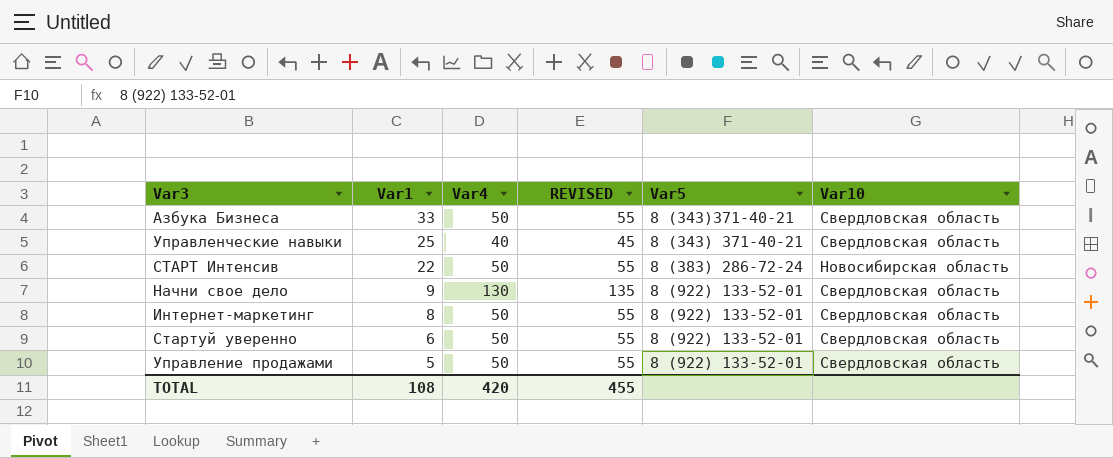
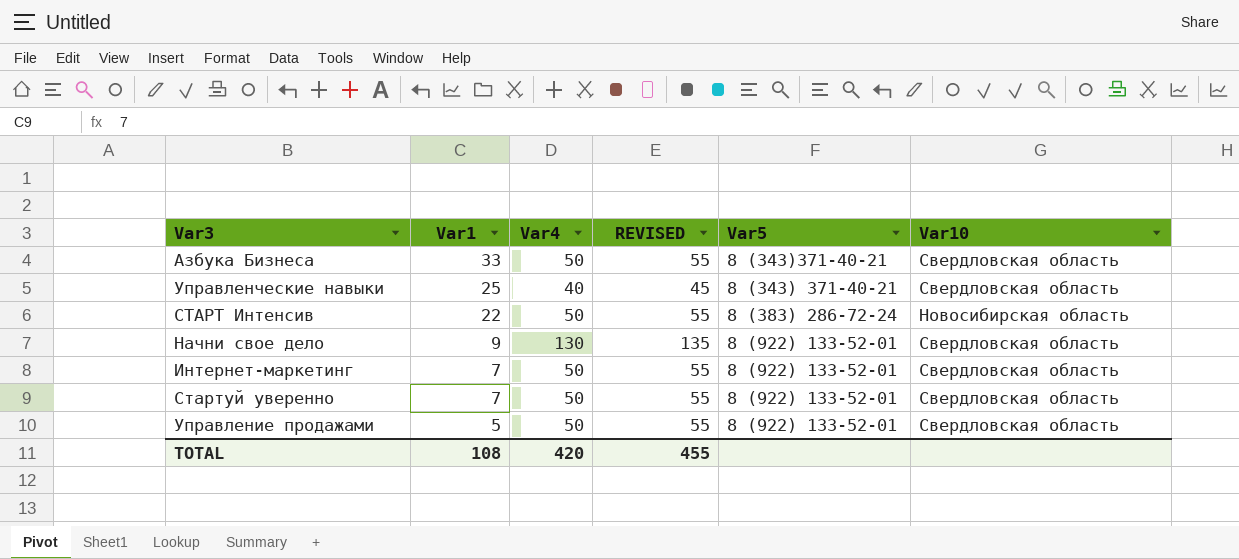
Интернет-маркетинг | Var1: 8 -> 7
Стартуй уверенно | Var1: 6 -> 7

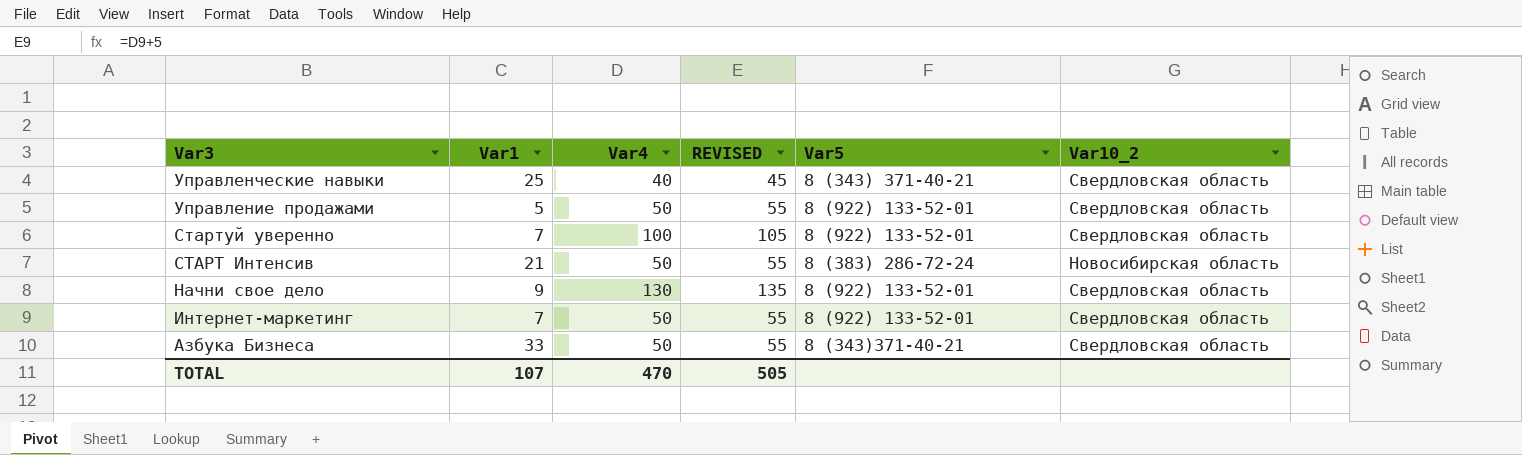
row order: Var1 descending -> Var3 descending
column name: Var10 -> Var10_2
Стартуй уверенно | Var4: 50 -> 100
Стартуй уверенно | REVISED: 55 -> 105
СТАРТ Интенсив | Var1: 22 -> 21
TOTAL | Var1: 108 -> 107
TOTAL | Var4: 420 -> 470
TOTAL | REVISED: 455 -> 505

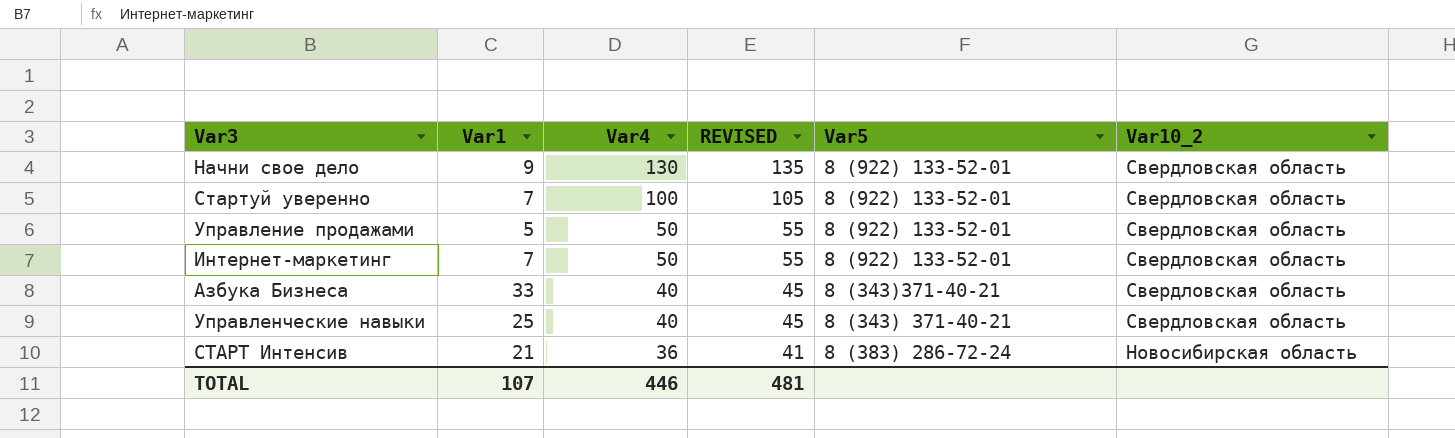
row order: Var3 descending -> Var4 descending
Азбука Бизнеса | Var4: 50 -> 40
Азбука Бизнеса | REVISED: 55 -> 45
СТАРТ Интенсив | Var4: 50 -> 36
СТАРТ Интенсив | REVISED: 55 -> 41
TOTAL | Var4: 470 -> 446
TOTAL | REVISED: 505 -> 481

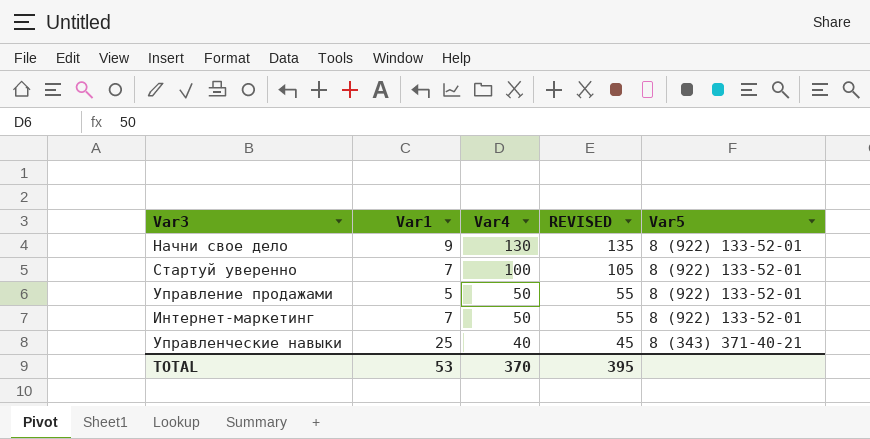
column Var10_2 | position: 6 -> none
row Азбука Бизнеса: 33 | 40 | 45 | 8 (343)371-40-21 | Свердловская область -> none
row СТАРТ Интенсив: 21 | 36 | 41 | 8 (383) 286-72-24 | Новосибирская область -> none
TOTAL | Var1: 107 -> 53
TOTAL | Var4: 446 -> 370
TOTAL | REVISED: 481 -> 395

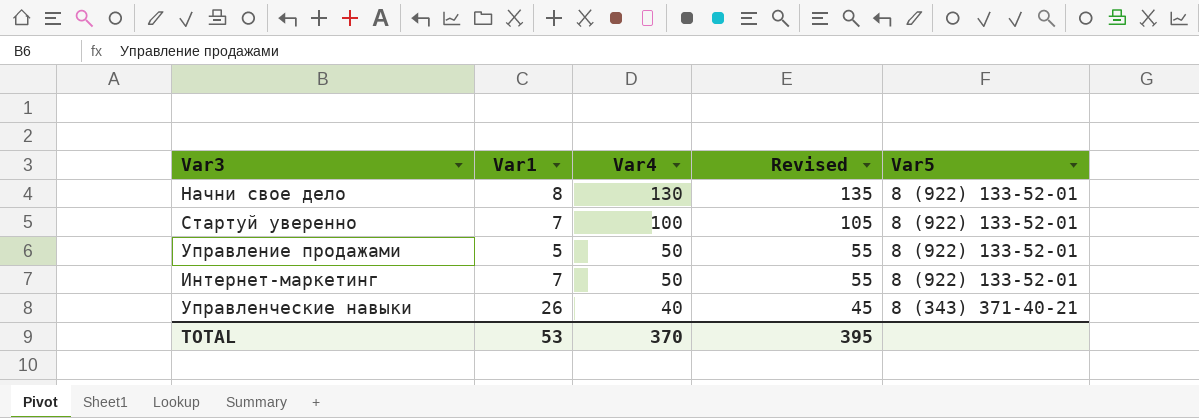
column name: REVISED -> Revised
Начни свое дело | Var1: 9 -> 8
Управленческие навыки | Var1: 25 -> 26

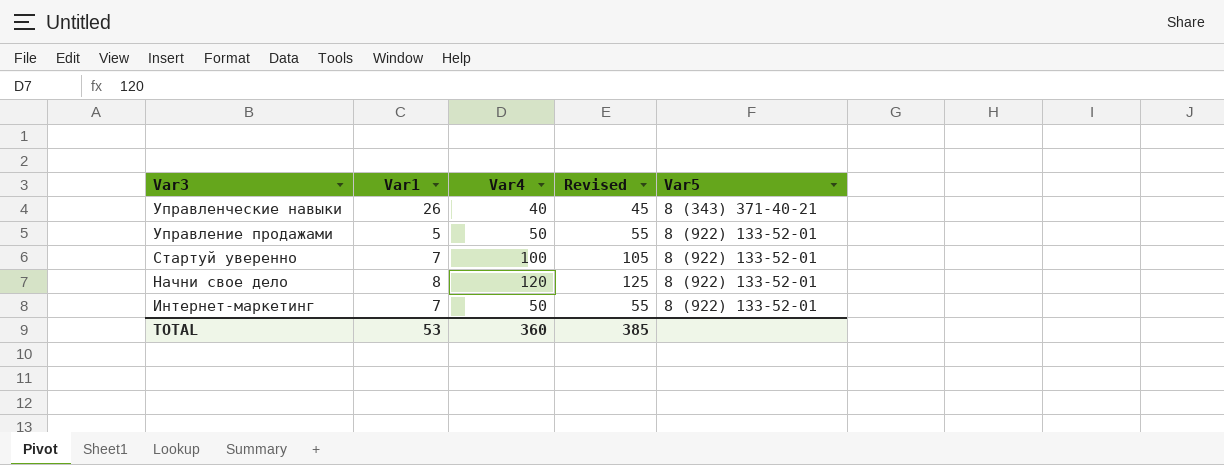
row order: Var4 descending -> Var3 descending
Начни свое дело | Var4: 130 -> 120
Начни свое дело | Revised: 135 -> 125
TOTAL | Var4: 370 -> 360
TOTAL | Revised: 395 -> 385

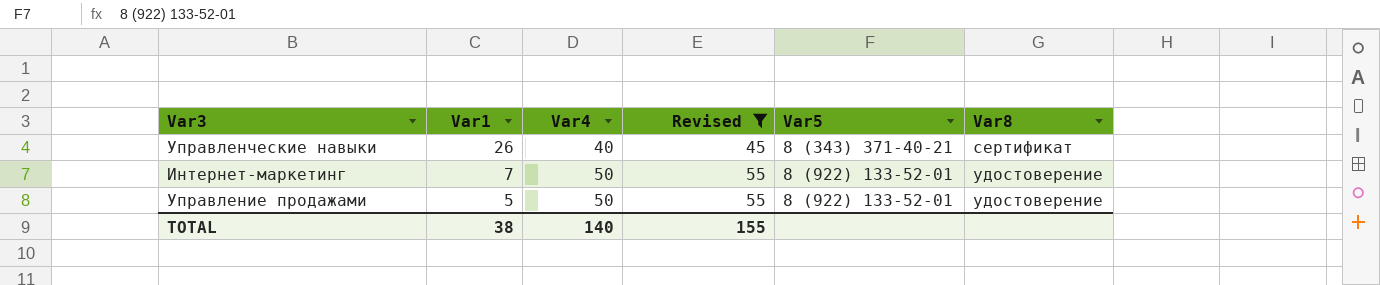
filter: none -> Revised <= 55
row order: Var3 descending -> Var1 descending
column Var8 | position: none -> 6
TOTAL | Var1: 53 -> 38
TOTAL | Var4: 360 -> 140
TOTAL | Revised: 385 -> 155

